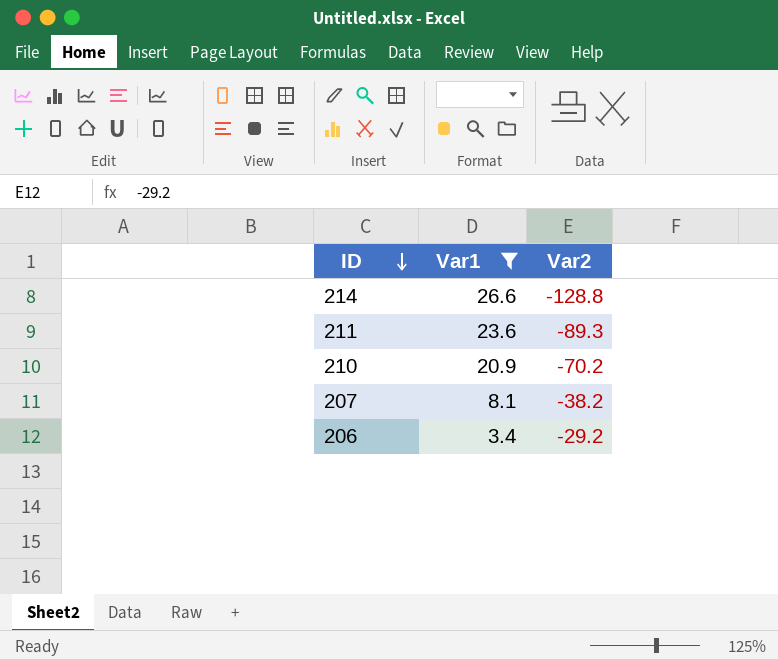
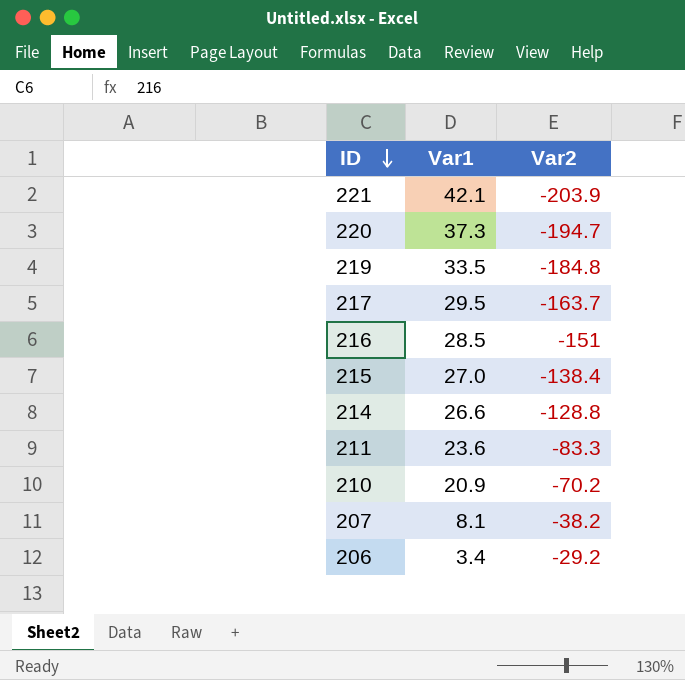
filter: Var1 <= 26.6 -> none
211 | Var2: -89.3 -> -83.3

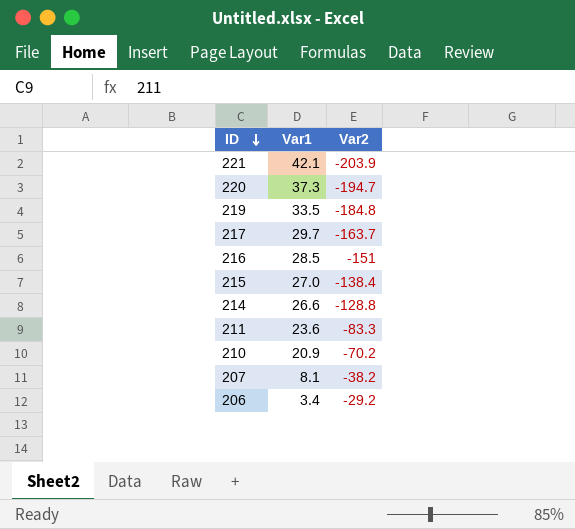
217 | Var1: 29.5 -> 29.7

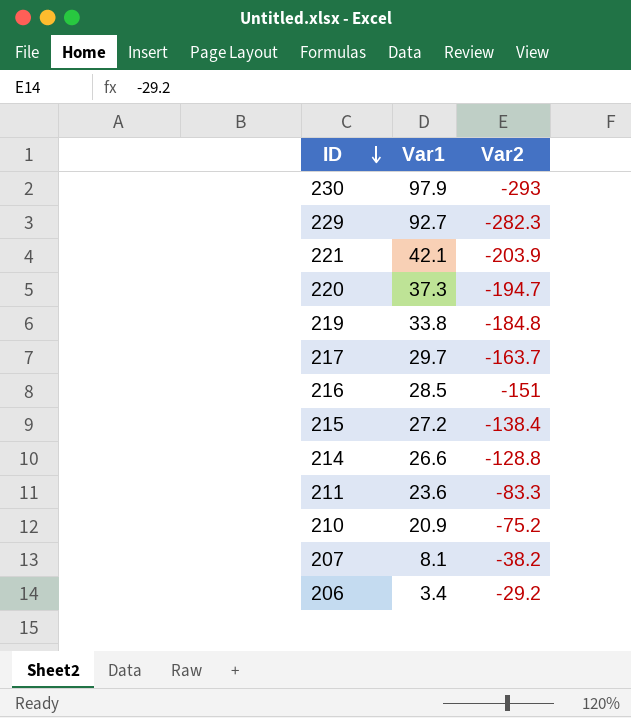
row 230: none -> 97.9 | -293
row 229: none -> 92.7 | -282.3
219 | Var1: 33.5 -> 33.8
215 | Var1: 27.0 -> 27.2
210 | Var2: -70.2 -> -75.2

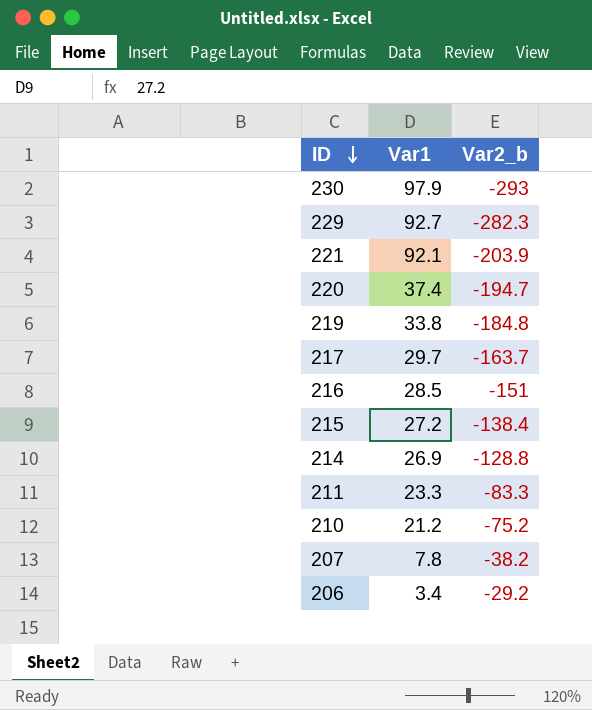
column name: Var2 -> Var2_b
221 | Var1: 42.1 -> 92.1
220 | Var1: 37.3 -> 37.4
214 | Var1: 26.6 -> 26.9
211 | Var1: 23.6 -> 23.3
210 | Var1: 20.9 -> 21.2
207 | Var1: 8.1 -> 7.8

